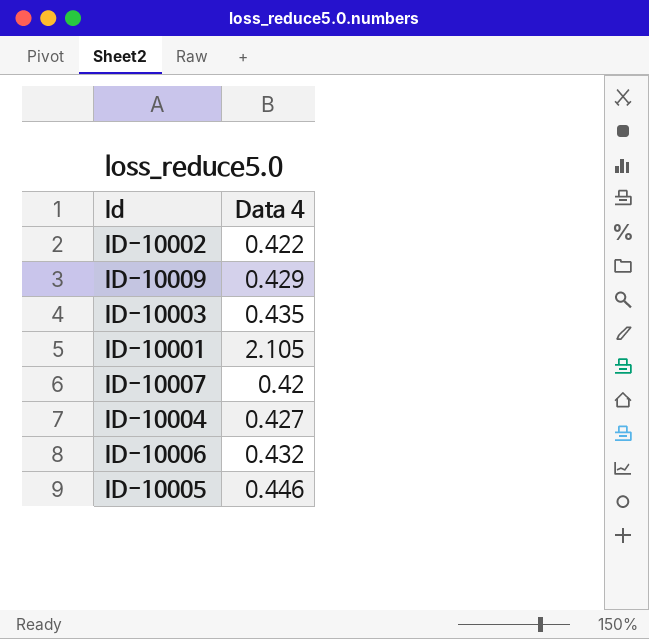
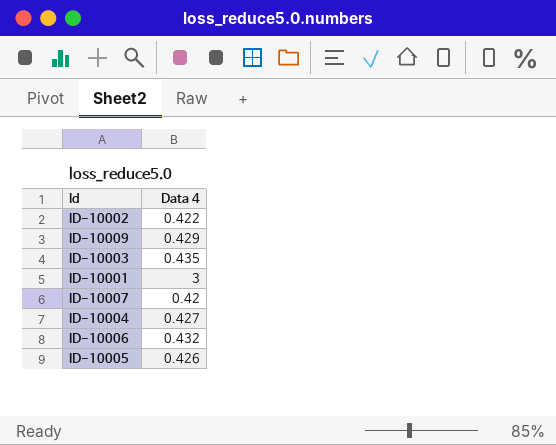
ID-10001 | Data 4: 2.105 -> 3
ID-10005 | Data 4: 0.446 -> 0.426

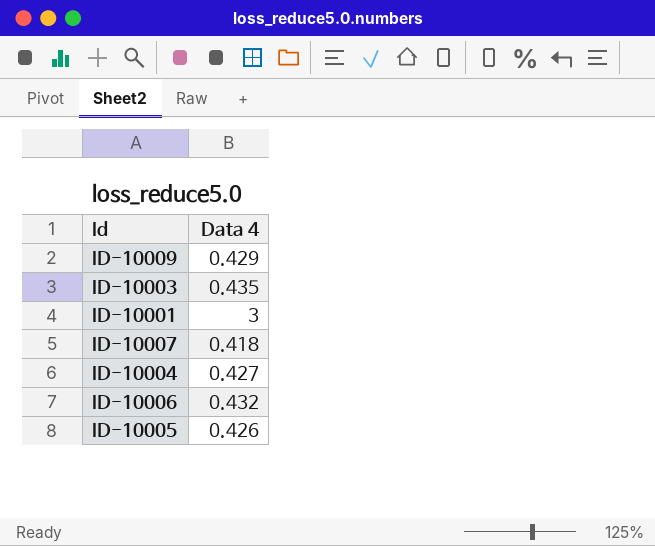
row ID-10002: 0.422 -> none
ID-10007 | Data 4: 0.42 -> 0.418

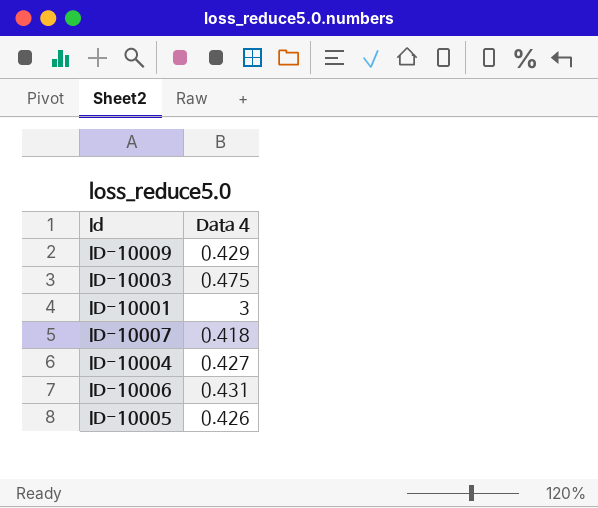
ID-10003 | Data 4: 0.435 -> 0.475
ID-10006 | Data 4: 0.432 -> 0.431

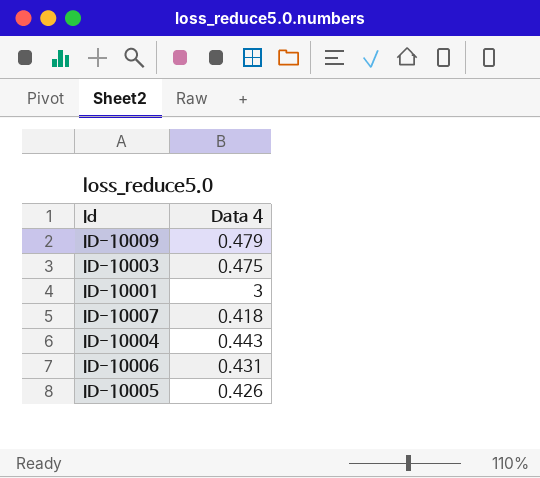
ID-10009 | Data 4: 0.429 -> 0.479
ID-10004 | Data 4: 0.427 -> 0.443

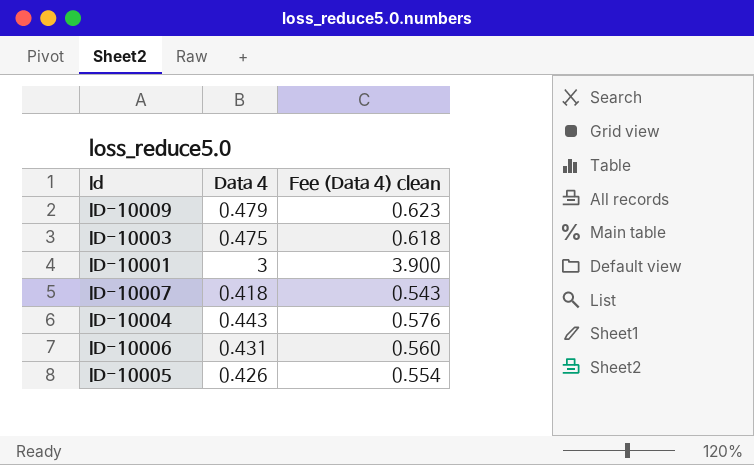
column Fee (Data 4) clean | formula: none -> [Data 4] * 1.3

